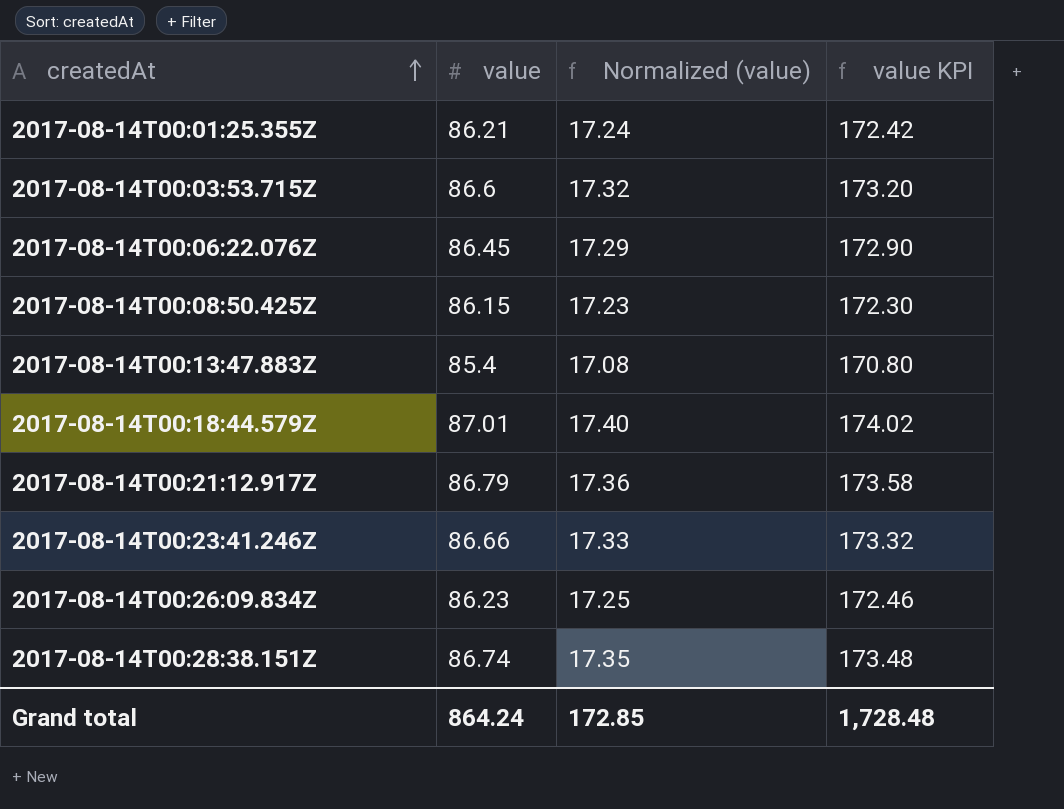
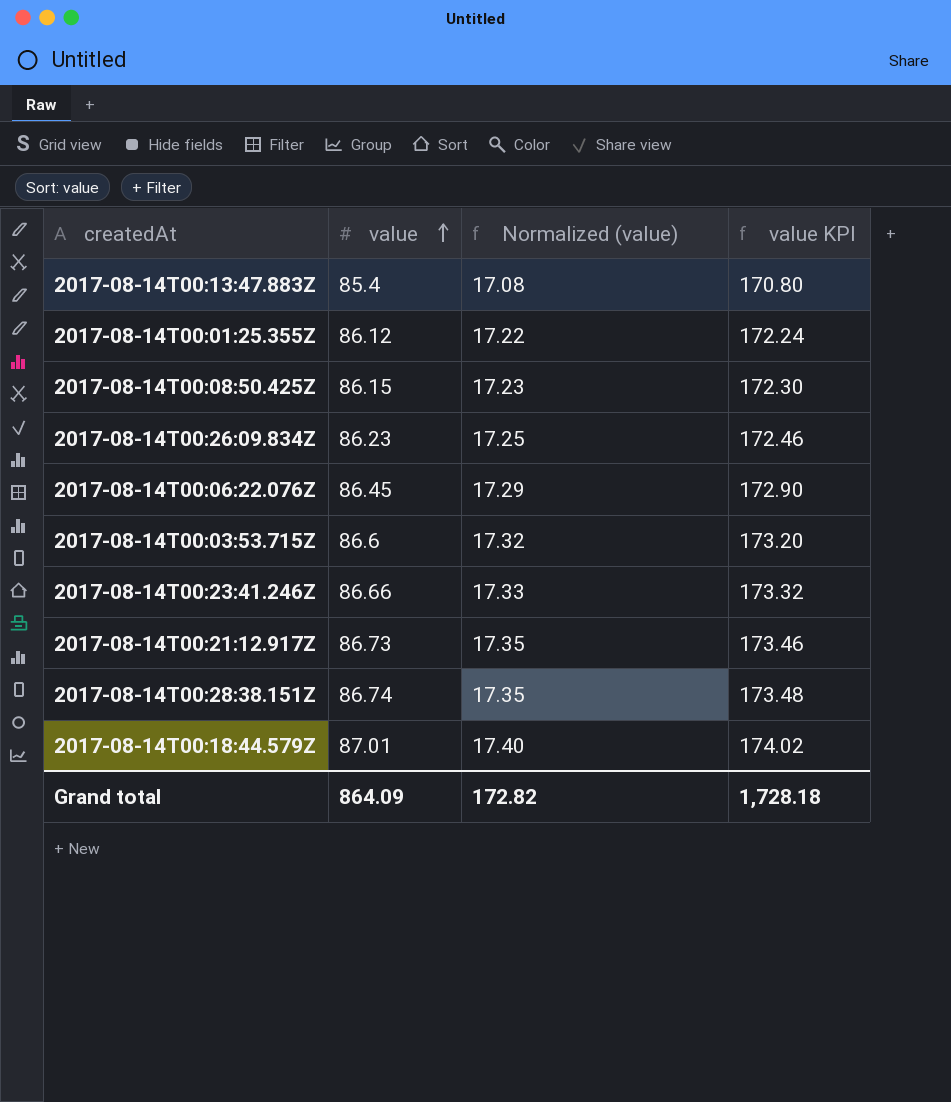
row order: createdAt ascending -> value ascending
2017-08-14T00:01:25.355Z | value: 86.21 -> 86.12
2017-08-14T00:01:25.355Z | Normalized (value): 17.24 -> 17.22
2017-08-14T00:01:25.355Z | value KPI: 172.42 -> 172.24
2017-08-14T00:21:12.917Z | value: 86.79 -> 86.73
2017-08-14T00:21:12.917Z | Normalized (value): 17.36 -> 17.35
2017-08-14T00:21:12.917Z | value KPI: 173.58 -> 173.46
Grand total | value: 864.24 -> 864.09
Grand total | Normalized (value): 172.85 -> 172.82
Grand total | value KPI: 1,728.48 -> 1,728.18

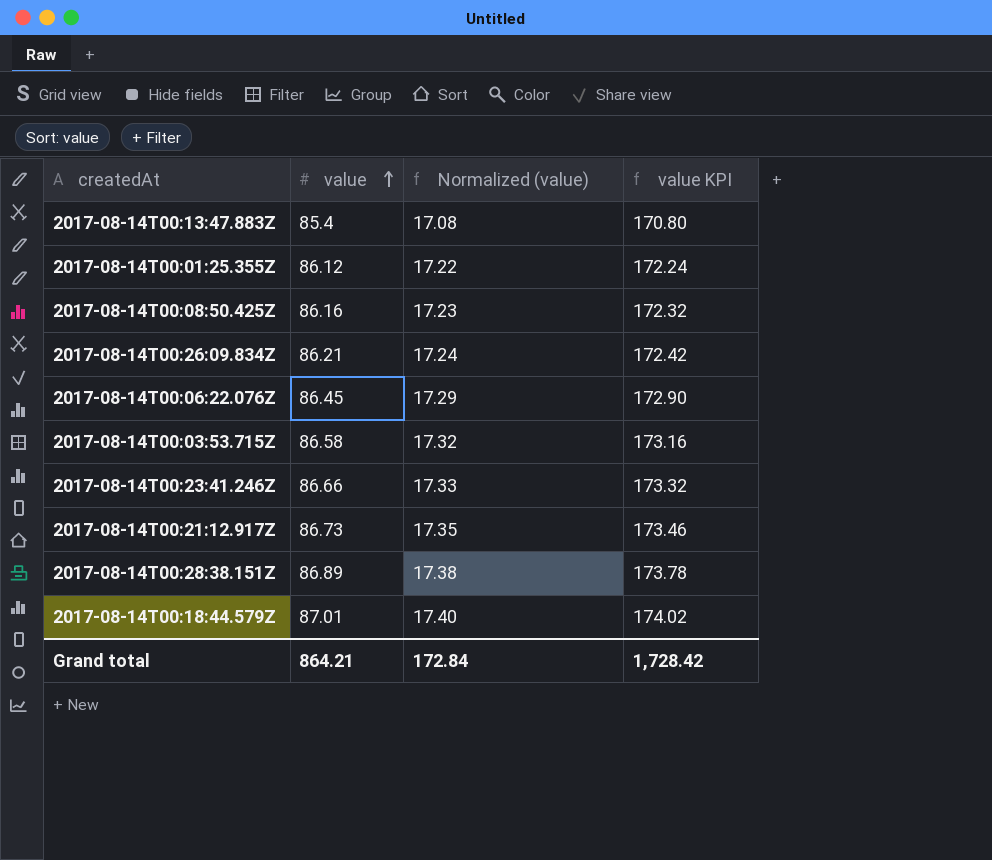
2017-08-14T00:08:50.425Z | value: 86.15 -> 86.16
2017-08-14T00:08:50.425Z | value KPI: 172.30 -> 172.32
2017-08-14T00:26:09.834Z | value: 86.23 -> 86.21
2017-08-14T00:26:09.834Z | Normalized (value): 17.25 -> 17.24
2017-08-14T00:26:09.834Z | value KPI: 172.46 -> 172.42
2017-08-14T00:03:53.715Z | value: 86.6 -> 86.58
2017-08-14T00:03:53.715Z | value KPI: 173.20 -> 173.16
2017-08-14T00:28:38.151Z | value: 86.74 -> 86.89
2017-08-14T00:28:38.151Z | Normalized (value): 17.35 -> 17.38
2017-08-14T00:28:38.151Z | value KPI: 173.48 -> 173.78
Grand total | value: 864.09 -> 864.21
Grand total | Normalized (value): 172.82 -> 172.84
Grand total | value KPI: 1,728.18 -> 1,728.42

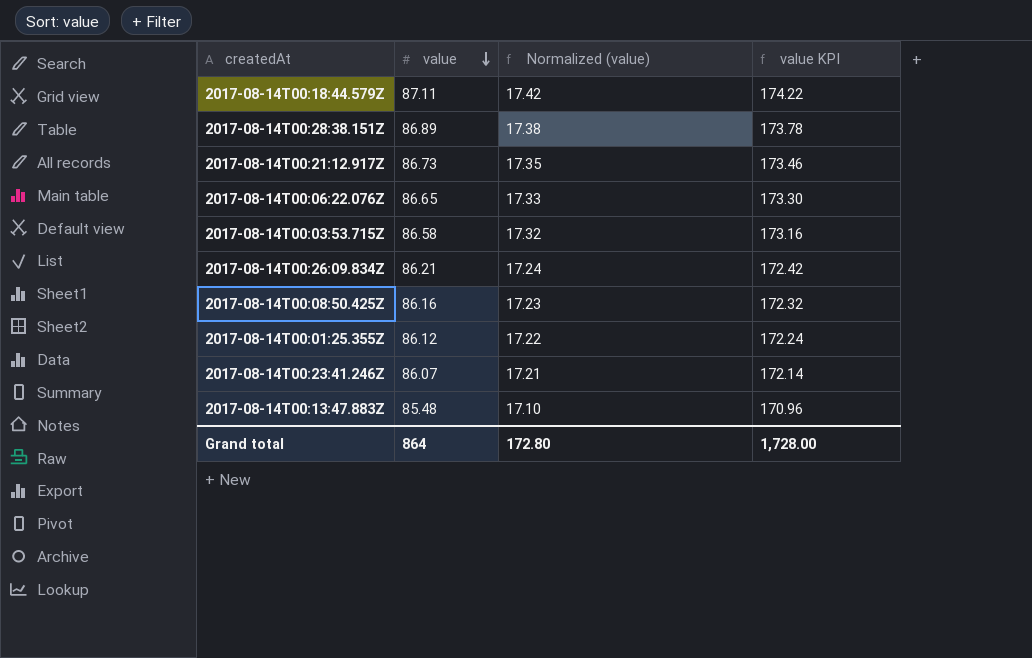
row order: value ascending -> value descending
2017-08-14T00:18:44.579Z | value: 87.01 -> 87.11
2017-08-14T00:18:44.579Z | Normalized (value): 17.40 -> 17.42
2017-08-14T00:18:44.579Z | value KPI: 174.02 -> 174.22
2017-08-14T00:06:22.076Z | value: 86.45 -> 86.65
2017-08-14T00:06:22.076Z | Normalized (value): 17.29 -> 17.33
2017-08-14T00:06:22.076Z | value KPI: 172.90 -> 173.30
2017-08-14T00:23:41.246Z | value: 86.66 -> 86.07
2017-08-14T00:23:41.246Z | Normalized (value): 17.33 -> 17.21
2017-08-14T00:23:41.246Z | value KPI: 173.32 -> 172.14
2017-08-14T00:13:47.883Z | value: 85.4 -> 85.48
2017-08-14T00:13:47.883Z | Normalized (value): 17.08 -> 17.10
2017-08-14T00:13:47.883Z | value KPI: 170.80 -> 170.96
Grand total | value: 864.21 -> 864
Grand total | Normalized (value): 172.84 -> 172.80
Grand total | value KPI: 1,728.42 -> 1,728.00

